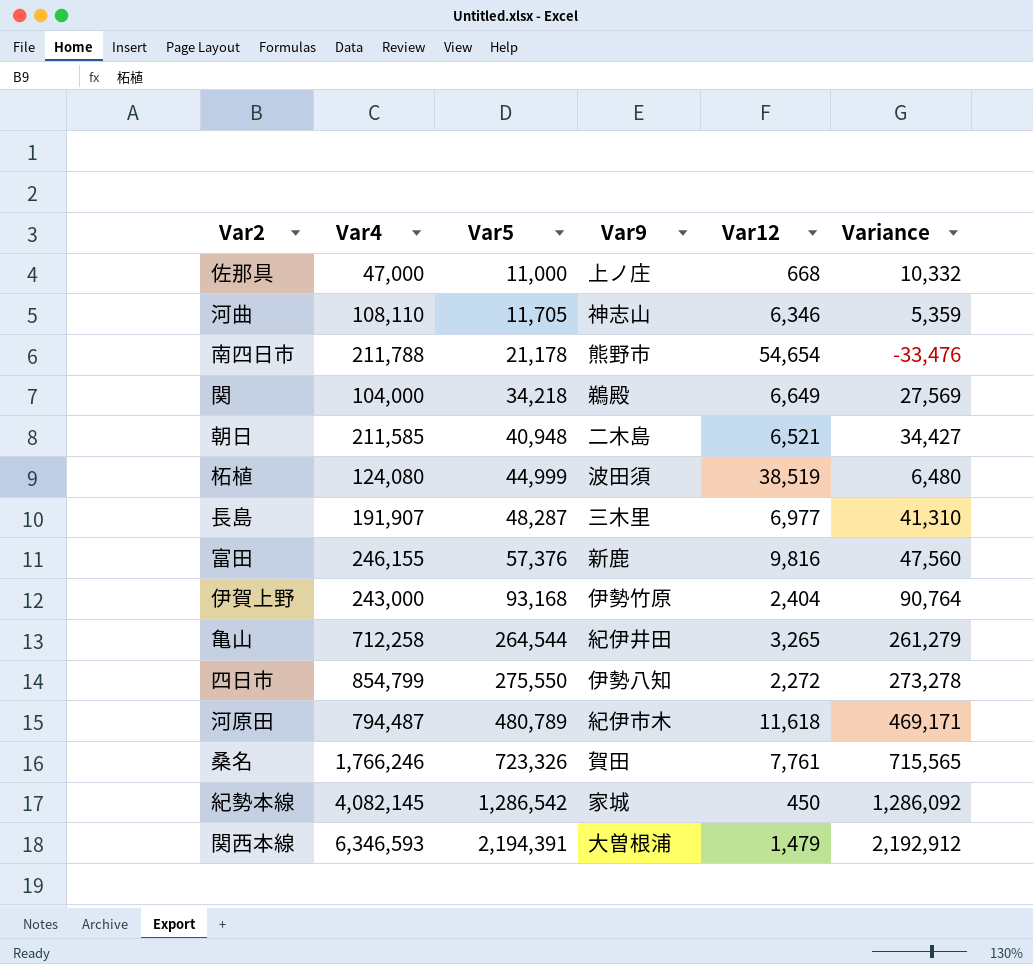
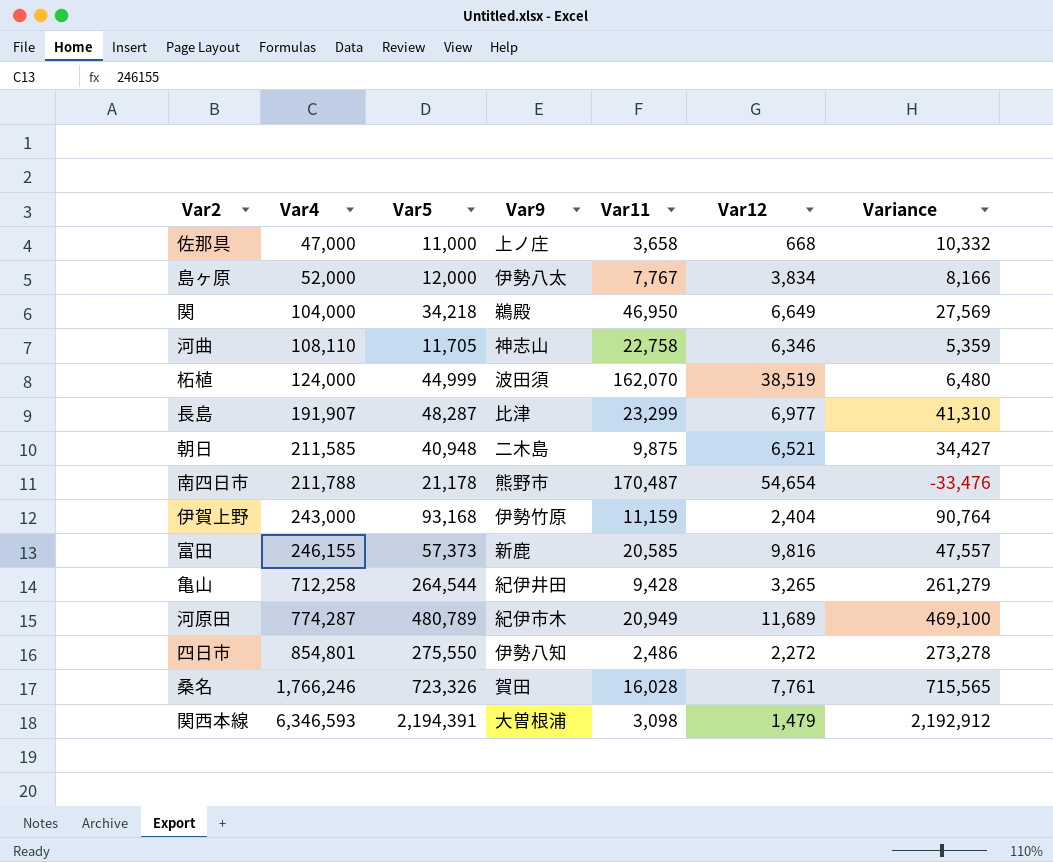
row order: Var5 ascending -> Var4 ascending
column Var11 | position: none -> 5
row 紀勢本線: 4,082,145 | 1,286,542 | 家城 | 450 | 1,286,092 -> none
row 島ヶ原: none -> 52,000 | 12,000 | 伊勢八太 | 7,767 | 3,834 | 8,166
柘植 | Var4: 124,080 -> 124,000
長島 | Var9: 三木里 -> 比津
富田 | Var5: 57,376 -> 57,373
富田 | Variance: 47,560 -> 47,557
河原田 | Var4: 794,487 -> 774,287
河原田 | Var12: 11,618 -> 11,689
河原田 | Variance: 469,171 -> 469,100
四日市 | Var4: 854,799 -> 854,801

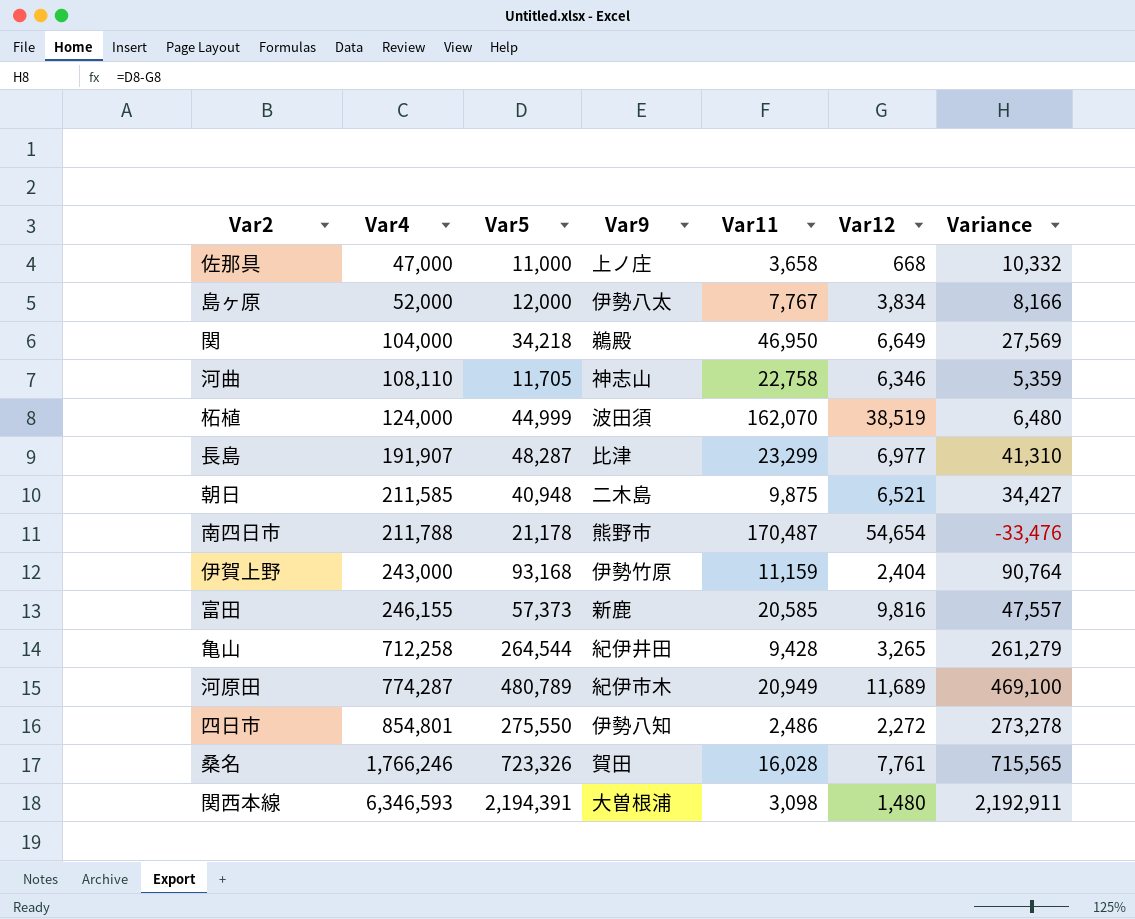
関西本線 | Var12: 1,479 -> 1,480
関西本線 | Variance: 2,192,912 -> 2,192,911

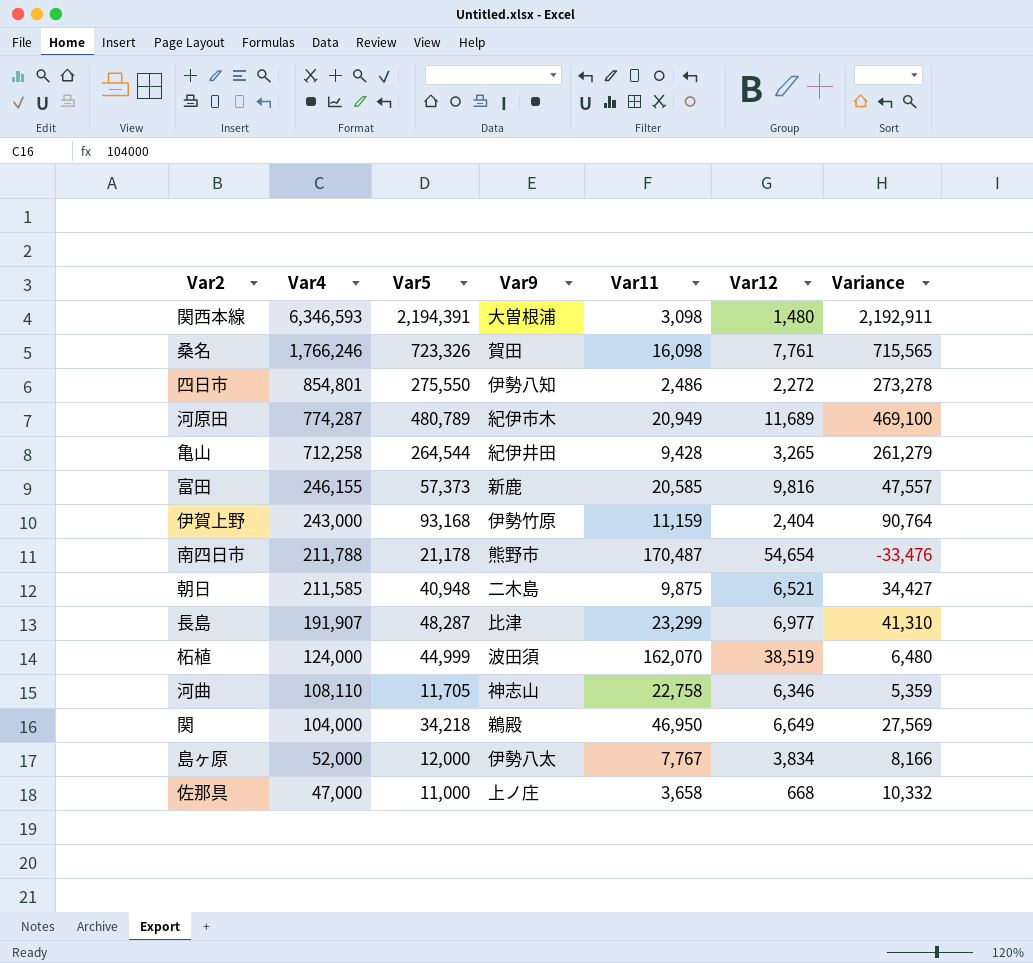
row order: Var4 ascending -> Var4 descending
桑名 | Var11: 16,028 -> 16,098

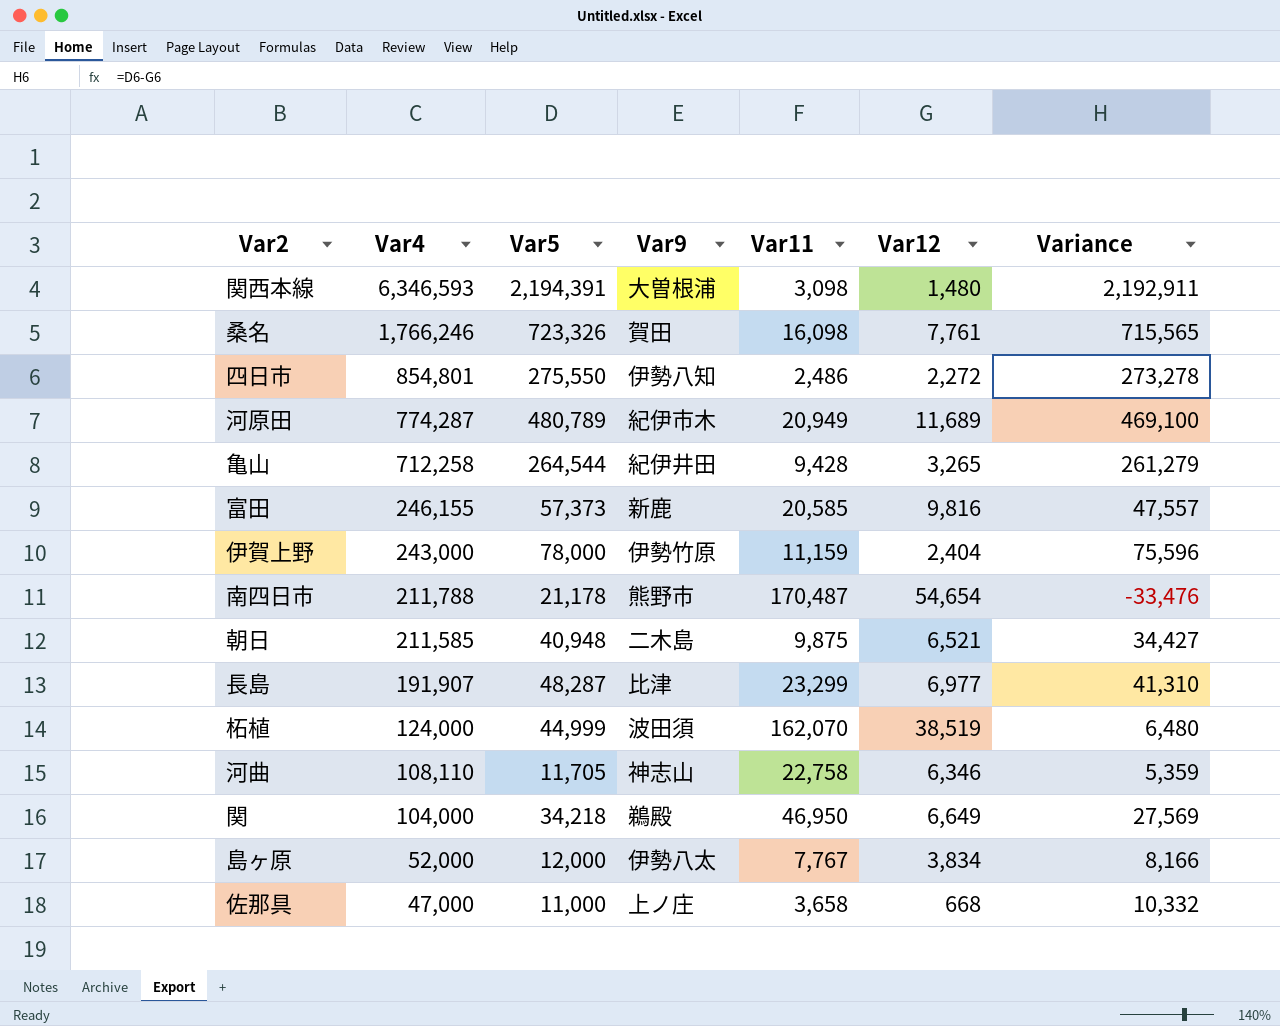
伊賀上野 | Var5: 93,168 -> 78,000
伊賀上野 | Variance: 90,764 -> 75,596

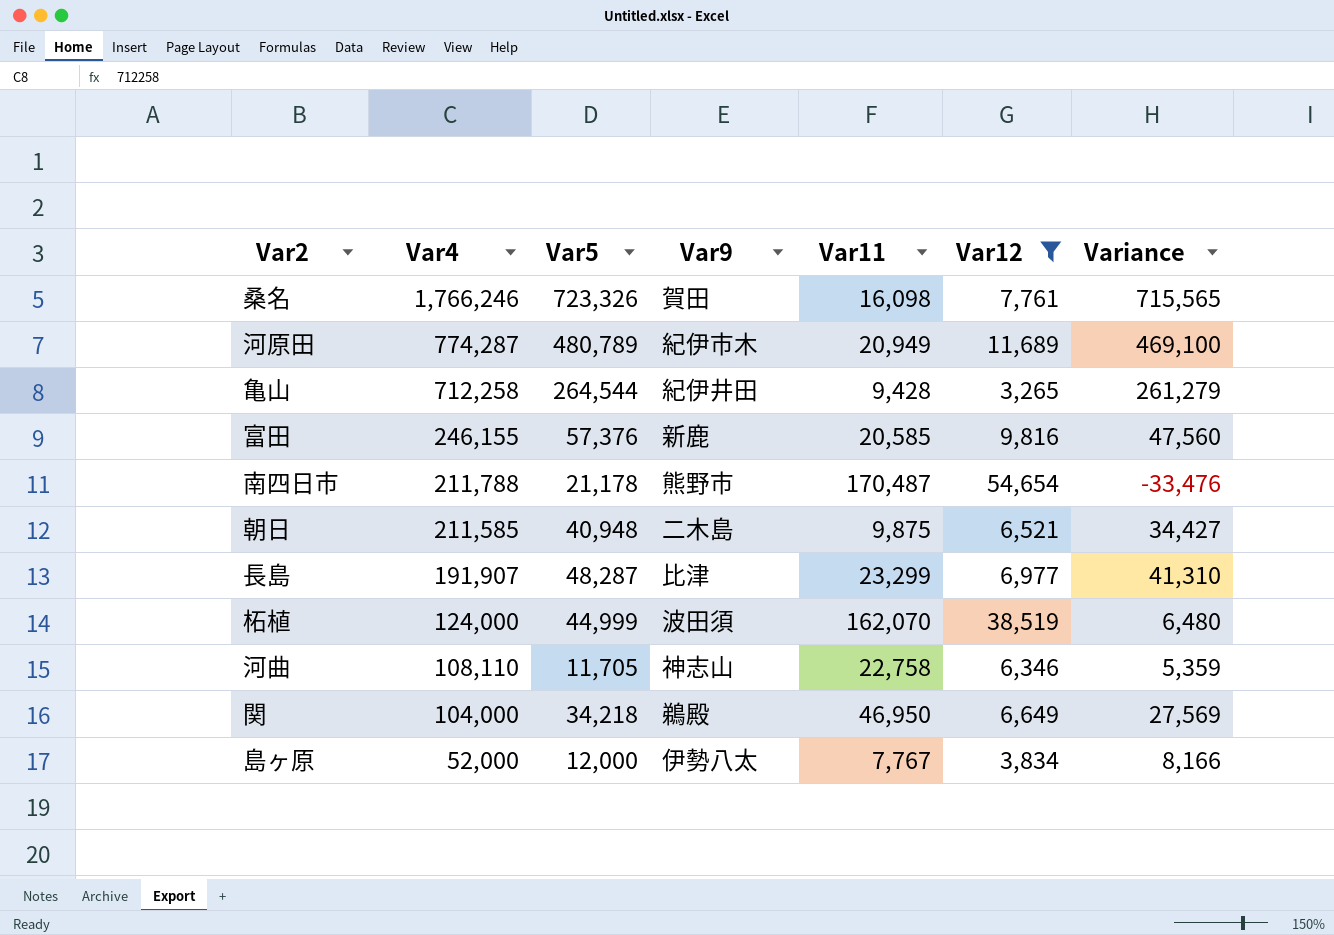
filter: none -> Var12 >= 3,265
富田 | Var5: 57,373 -> 57,376
富田 | Variance: 47,557 -> 47,560

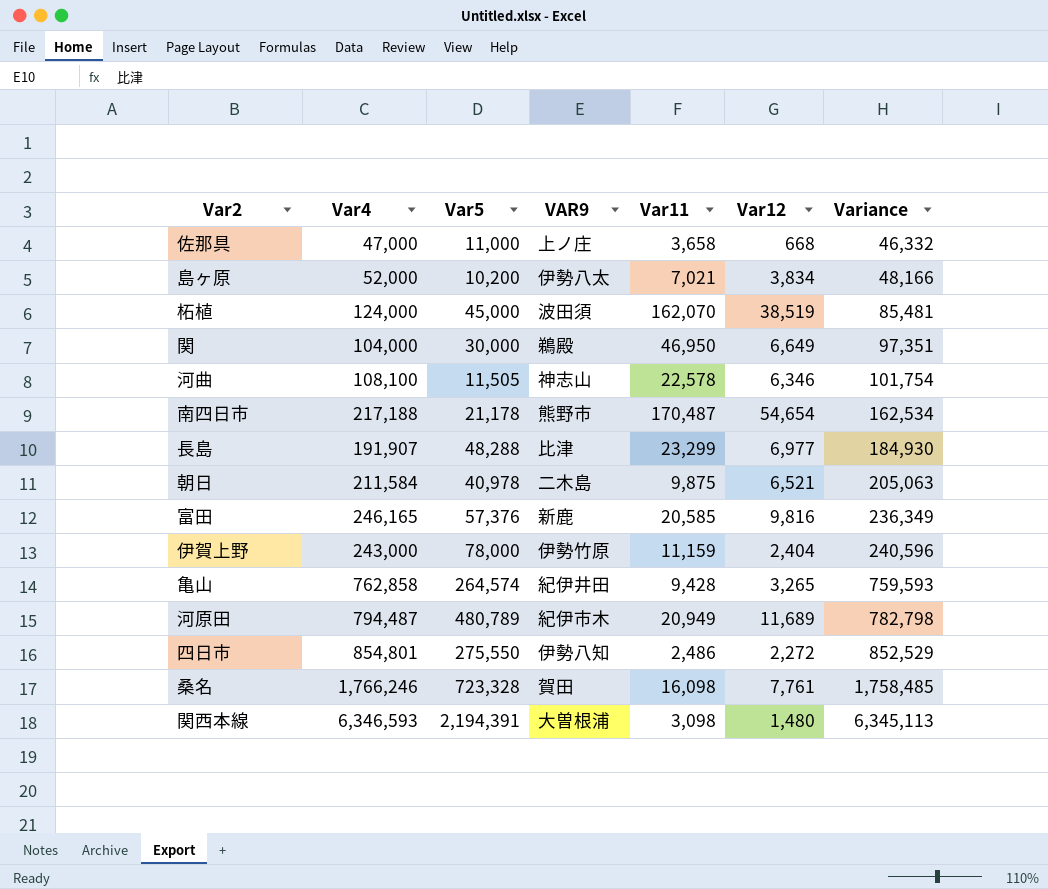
filter: Var12 >= 3,265 -> none
row order: Var4 descending -> Variance ascending
column name: Var9 -> VAR9
column Variance | formula: [Var5] - [Var12] -> [Var4] - [Var12]
島ヶ原 | Var5: 12,000 -> 10,200
島ヶ原 | Var11: 7,767 -> 7,021
柘植 | Var5: 44,999 -> 45,000
関 | Var5: 34,218 -> 30,000
河曲 | Var4: 108,110 -> 108,100
河曲 | Var5: 11,705 -> 11,505
河曲 | Var11: 22,758 -> 22,578
南四日市 | Var4: 211,788 -> 217,188
長島 | Var5: 48,287 -> 48,288
朝日 | Var4: 211,585 -> 211,584
朝日 | Var5: 40,948 -> 40,978
富田 | Var4: 246,155 -> 246,165
亀山 | Var4: 712,258 -> 762,858
亀山 | Var5: 264,544 -> 264,574
河原田 | Var4: 774,287 -> 794,487
桑名 | Var5: 723,326 -> 723,328

